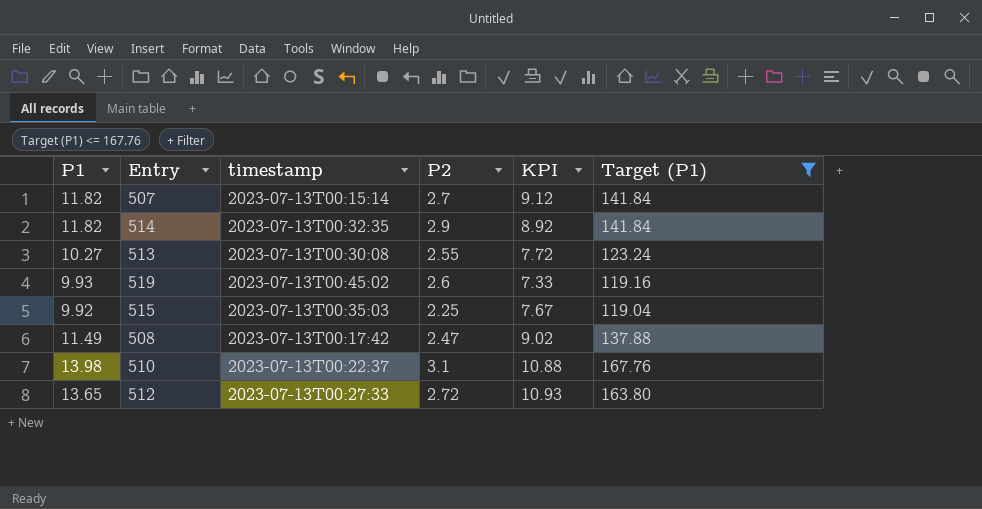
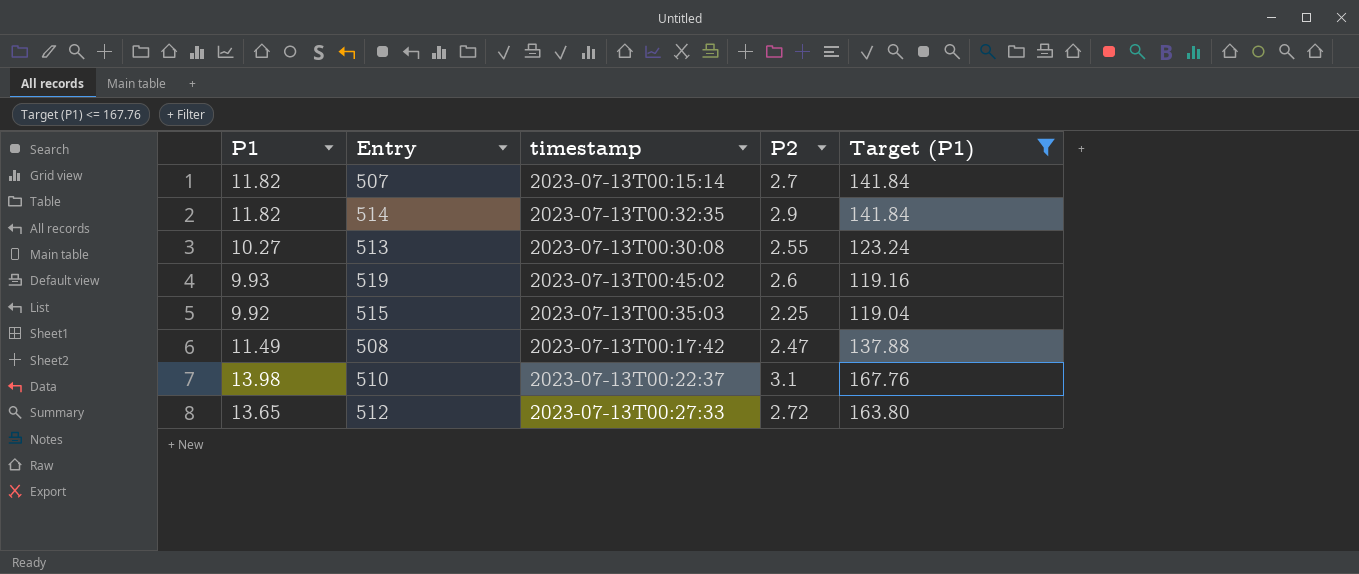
column KPI | formula: [P1] - [P2] -> none

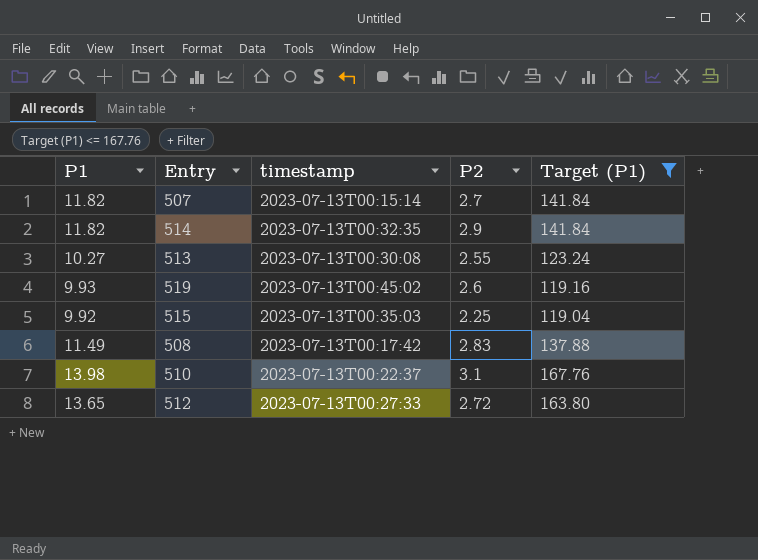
508 | P2: 2.47 -> 2.83

